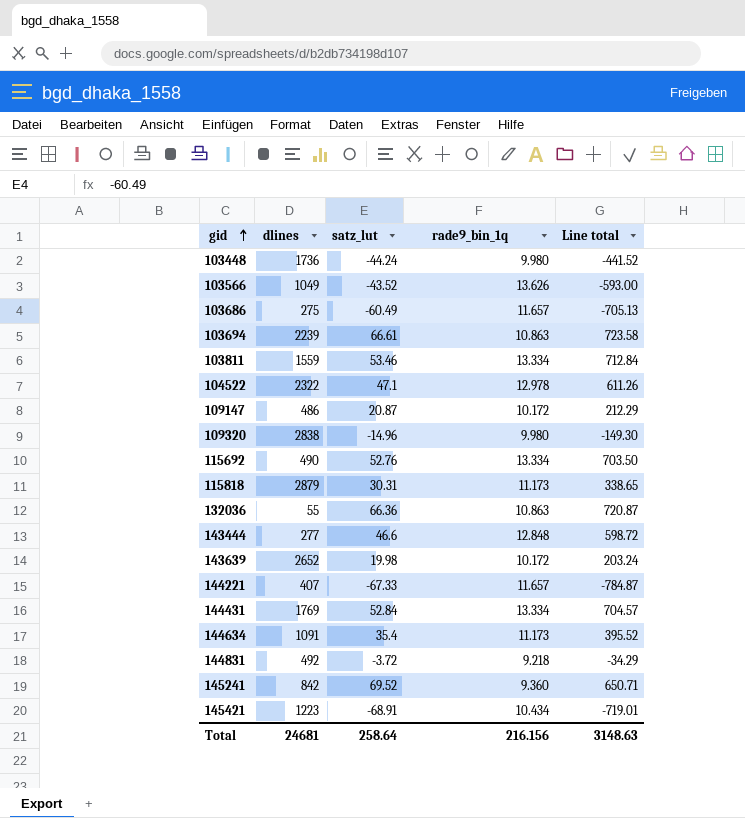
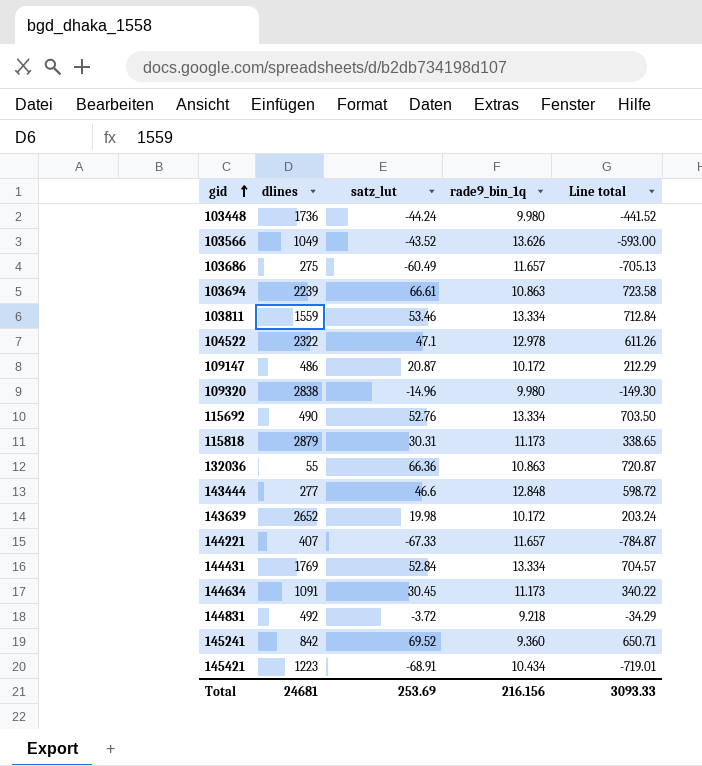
144634 | satz_lut: 35.4 -> 30.45
144634 | Line total: 395.52 -> 340.22
Total | satz_lut: 258.64 -> 253.69
Total | Line total: 3148.63 -> 3093.33

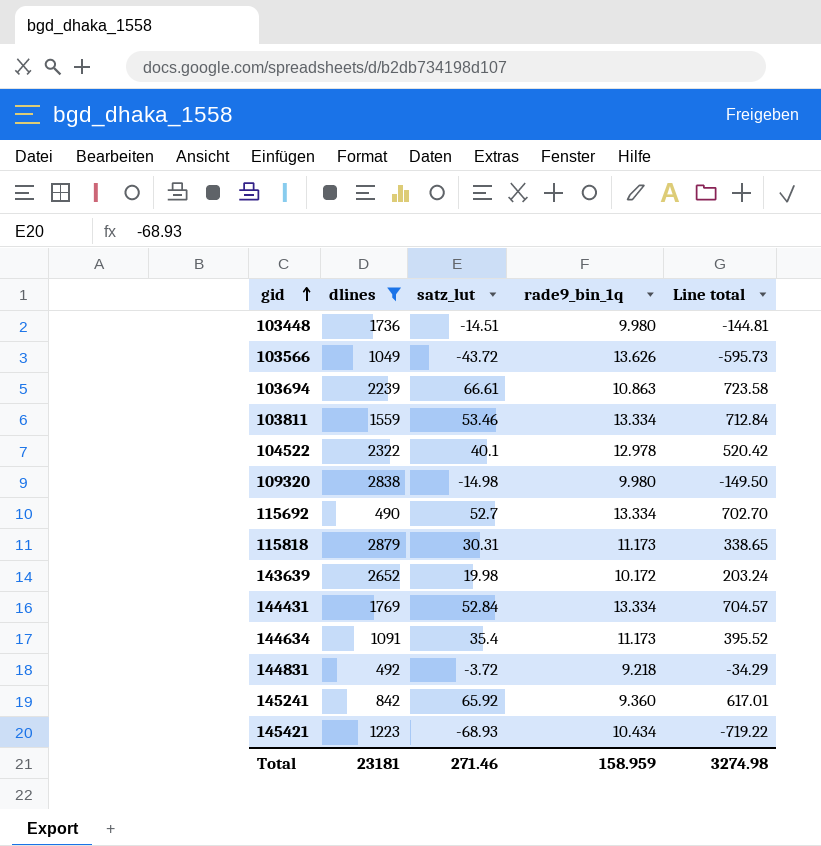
filter: none -> dlines >= 490
103448 | satz_lut: -44.24 -> -14.51
103448 | Line total: -441.52 -> -144.81
103566 | satz_lut: -43.52 -> -43.72
103566 | Line total: -593.00 -> -595.73
104522 | satz_lut: 47.1 -> 40.1
104522 | Line total: 611.26 -> 520.42
109320 | satz_lut: -14.96 -> -14.98
109320 | Line total: -149.30 -> -149.50
115692 | satz_lut: 52.76 -> 52.7
115692 | Line total: 703.50 -> 702.70
144634 | satz_lut: 30.45 -> 35.4
144634 | Line total: 340.22 -> 395.52
145241 | satz_lut: 69.52 -> 65.92
145241 | Line total: 650.71 -> 617.01
145421 | satz_lut: -68.91 -> -68.93
145421 | Line total: -719.01 -> -719.22
Total | dlines: 24681 -> 23181
Total | satz_lut: 253.69 -> 271.46
Total | rade9_bin_1q: 216.156 -> 158.959
Total | Line total: 3093.33 -> 3274.98

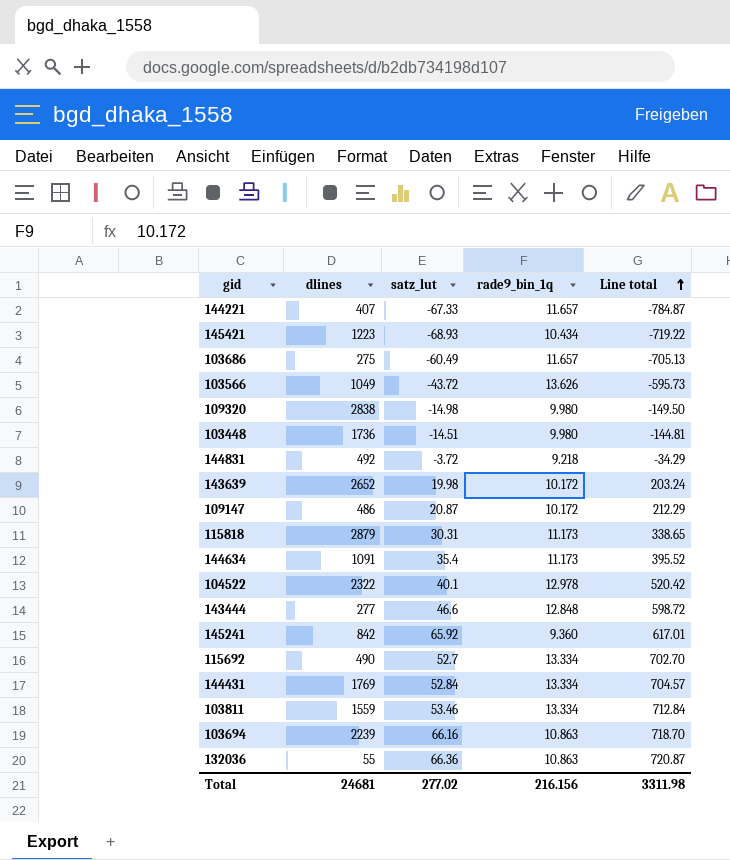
filter: dlines >= 490 -> none
row order: gid ascending -> Line total ascending
103694 | satz_lut: 66.61 -> 66.16
103694 | Line total: 723.58 -> 718.70
Total | dlines: 23181 -> 24681
Total | satz_lut: 271.46 -> 277.02
Total | rade9_bin_1q: 158.959 -> 216.156
Total | Line total: 3274.98 -> 3311.98

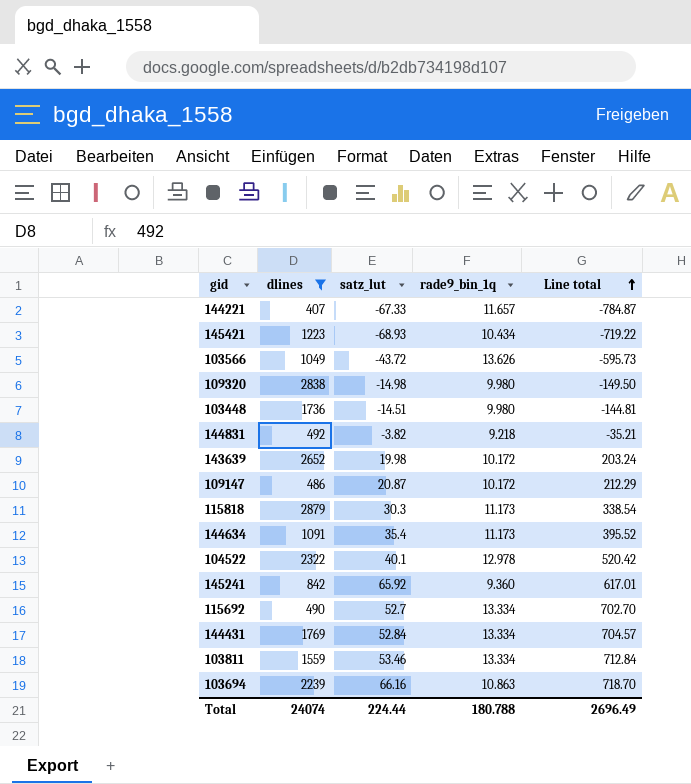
filter: none -> dlines >= 407
144831 | satz_lut: -3.72 -> -3.82
144831 | Line total: -34.29 -> -35.21
115818 | satz_lut: 30.31 -> 30.3
115818 | Line total: 338.65 -> 338.54
Total | dlines: 24681 -> 24074
Total | satz_lut: 277.02 -> 224.44
Total | rade9_bin_1q: 216.156 -> 180.788
Total | Line total: 3311.98 -> 2696.49

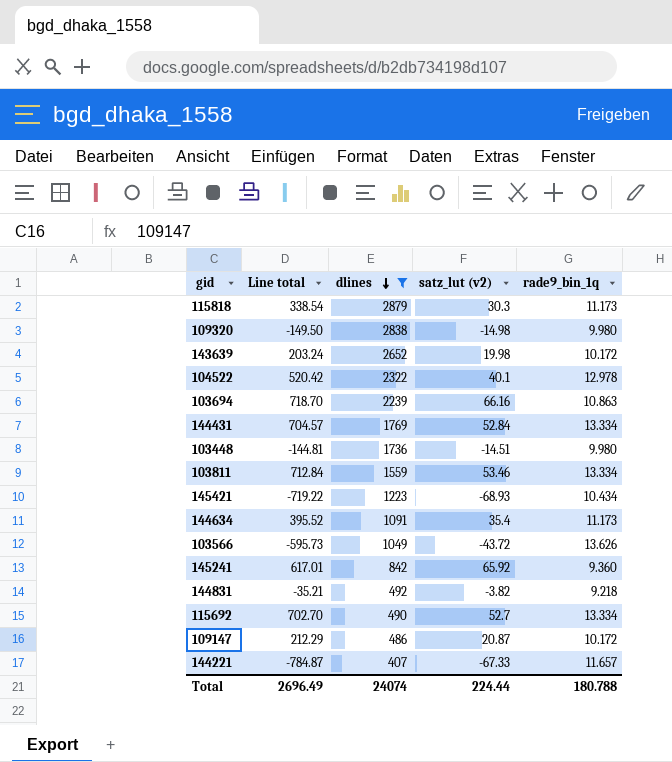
row order: Line total ascending -> dlines descending
column Line total | position: 5 -> 2
column name: satz_lut -> satz_lut (v2)

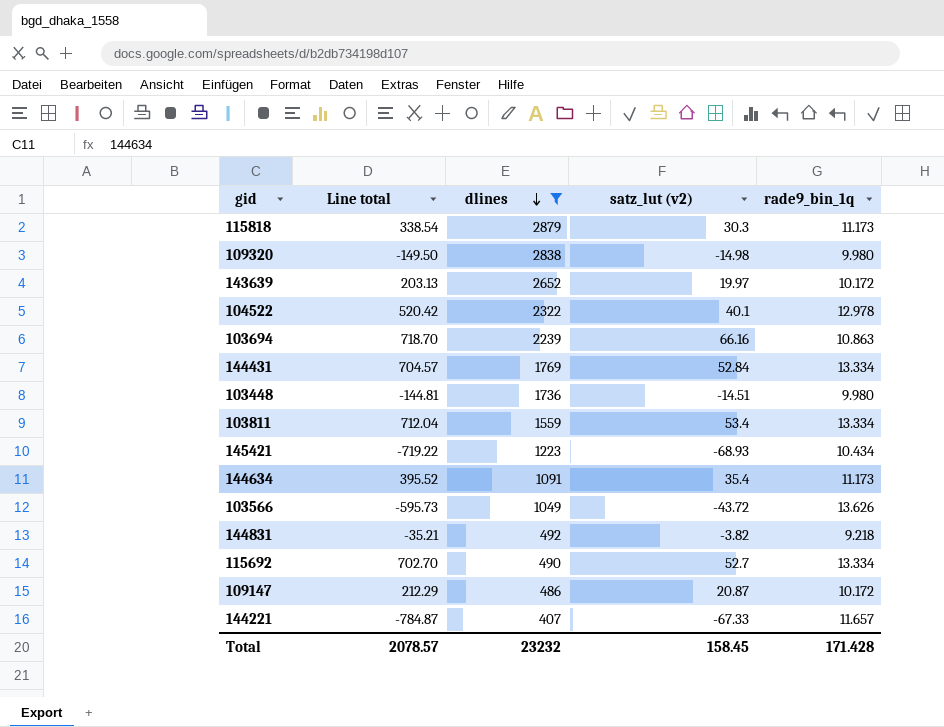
row 145241: 617.01 | 842 | 65.92 | 9.360 -> none
143639 | Line total: 203.24 -> 203.13
143639 | satz_lut (v2): 19.98 -> 19.97
103811 | Line total: 712.84 -> 712.04
103811 | satz_lut (v2): 53.46 -> 53.4
Total | Line total: 2696.49 -> 2078.57
Total | dlines: 24074 -> 23232
Total | satz_lut (v2): 224.44 -> 158.45
Total | rade9_bin_1q: 180.788 -> 171.428

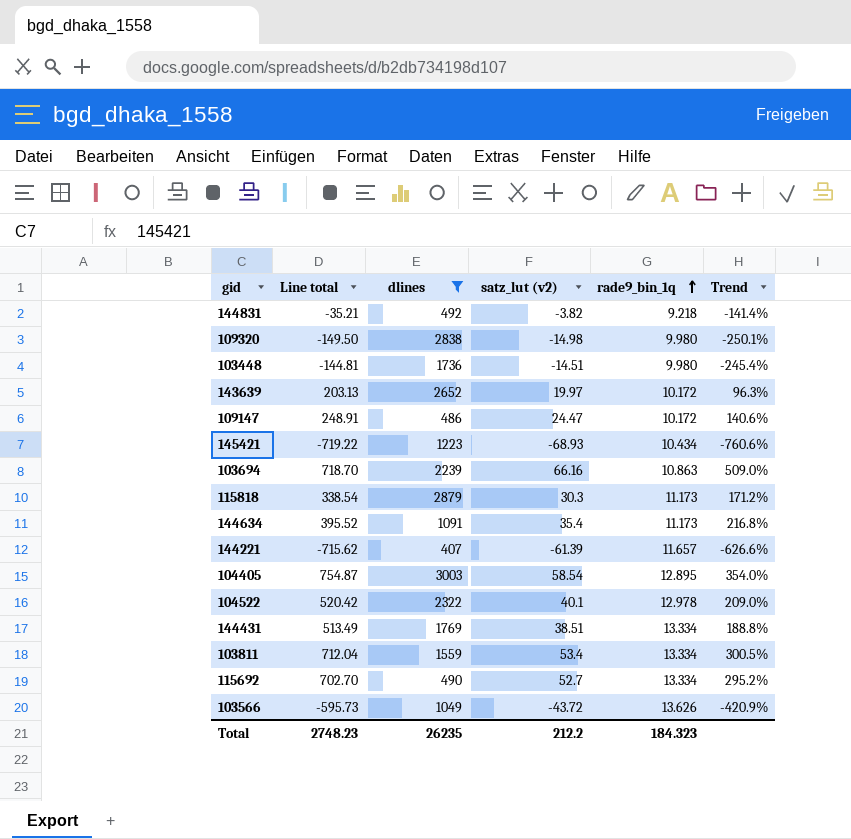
row order: dlines descending -> rade9_bin_1q ascending
column Trend | formula: none -> ([satz_lut (v2)] - [rade9_bin_1q]) / [rade9_bin_1q]
109147 | Line total: 212.29 -> 248.91
109147 | satz_lut (v2): 20.87 -> 24.47
144221 | Line total: -784.87 -> -715.62
144221 | satz_lut (v2): -67.33 -> -61.39
row 104405: none -> 754.87 | 3003 | 58.54 | 12.895 | 354.0%
144431 | Line total: 704.57 -> 513.49
144431 | satz_lut (v2): 52.84 -> 38.51
Total | Line total: 2078.57 -> 2748.23
Total | dlines: 23232 -> 26235
Total | satz_lut (v2): 158.45 -> 212.2
Total | rade9_bin_1q: 171.428 -> 184.323

